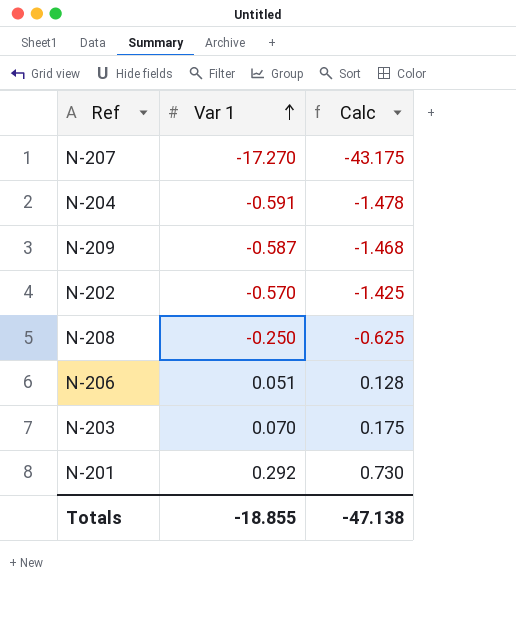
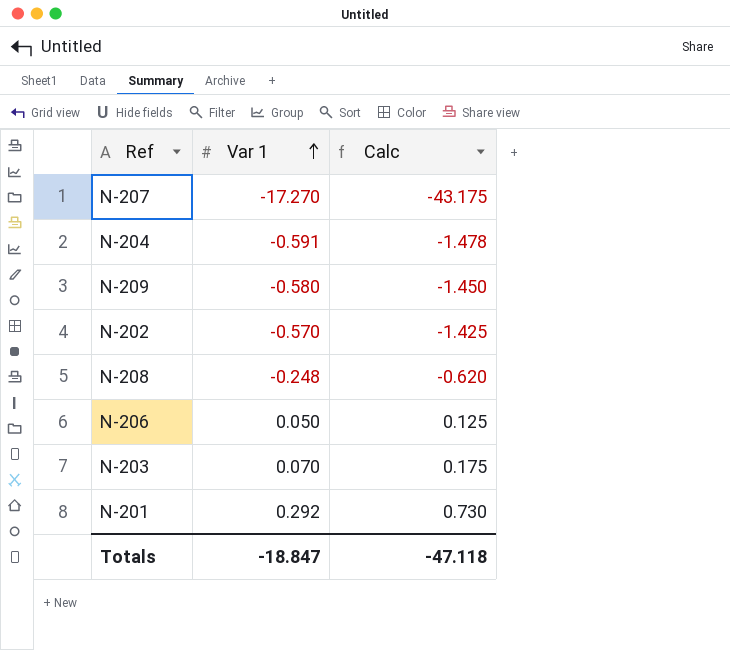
N-209 | Var 1: -0.587 -> -0.580
N-209 | Calc: -1.468 -> -1.450
N-208 | Var 1: -0.250 -> -0.248
N-208 | Calc: -0.625 -> -0.620
N-206 | Var 1: 0.051 -> 0.050
N-206 | Calc: 0.128 -> 0.125
Totals | Var 1: -18.855 -> -18.847
Totals | Calc: -47.138 -> -47.118

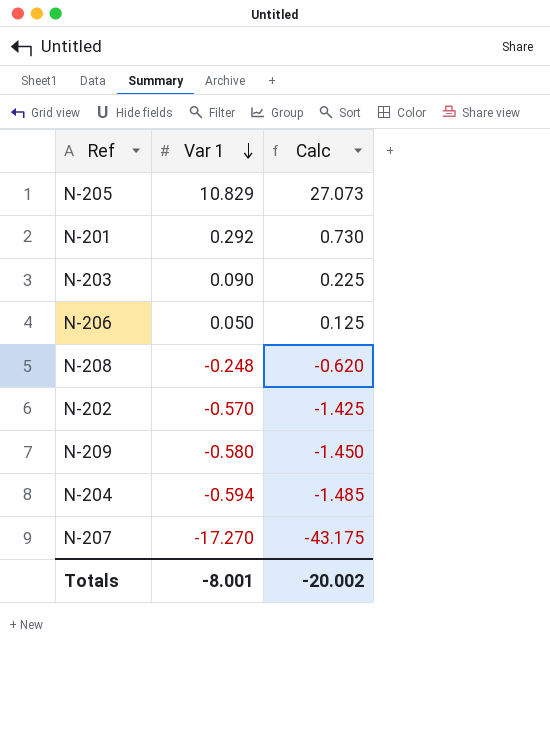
row order: Var 1 ascending -> Var 1 descending
row N-205: none -> 10.829 | 27.073
N-203 | Var 1: 0.070 -> 0.090
N-203 | Calc: 0.175 -> 0.225
N-204 | Var 1: -0.591 -> -0.594
N-204 | Calc: -1.478 -> -1.485
Totals | Var 1: -18.847 -> -8.001
Totals | Calc: -47.118 -> -20.002

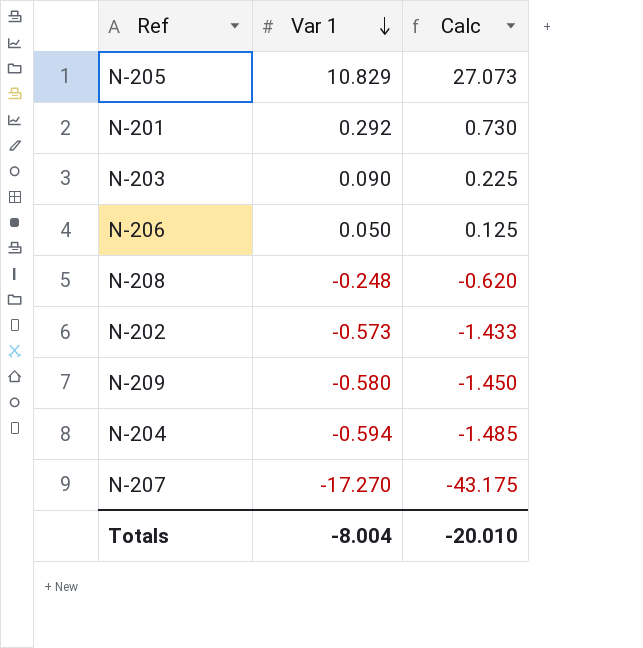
N-202 | Var 1: -0.570 -> -0.573
N-202 | Calc: -1.425 -> -1.433
Totals | Var 1: -8.001 -> -8.004
Totals | Calc: -20.002 -> -20.010

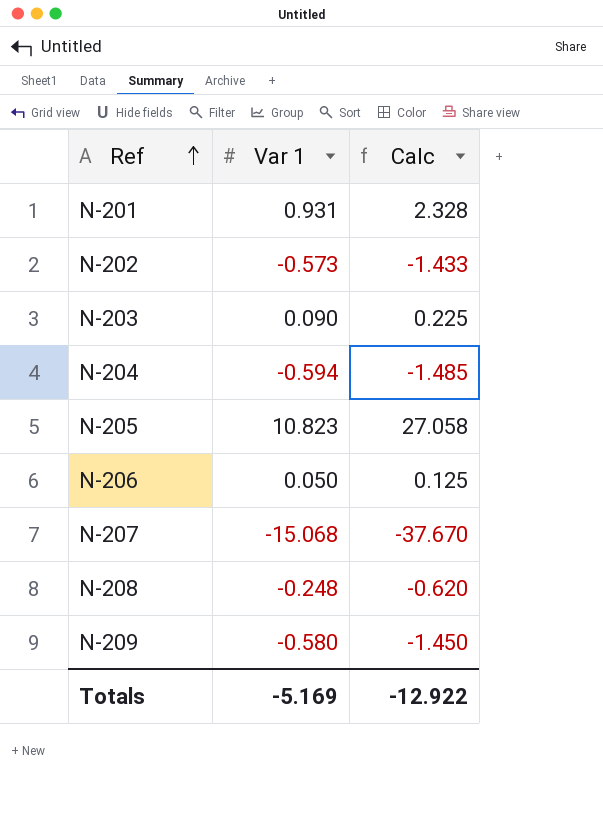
row order: Var 1 descending -> Ref ascending
N-201 | Var 1: 0.292 -> 0.931
N-201 | Calc: 0.730 -> 2.328
N-205 | Var 1: 10.829 -> 10.823
N-205 | Calc: 27.073 -> 27.058
N-207 | Var 1: -17.270 -> -15.068
N-207 | Calc: -43.175 -> -37.670
Totals | Var 1: -8.004 -> -5.169
Totals | Calc: -20.010 -> -12.922

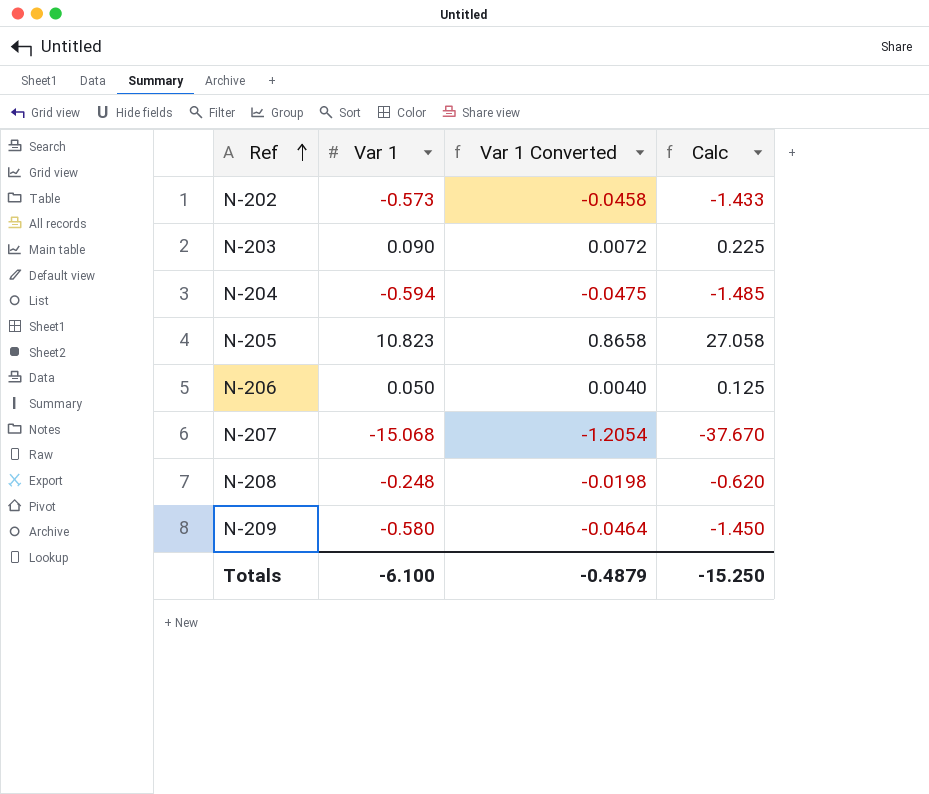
column Var 1 Converted | formula: none -> [Var 1] * 0.08
row N-201: 0.931 | 2.328 -> none
Totals | Var 1: -5.169 -> -6.100
Totals | Calc: -12.922 -> -15.250

